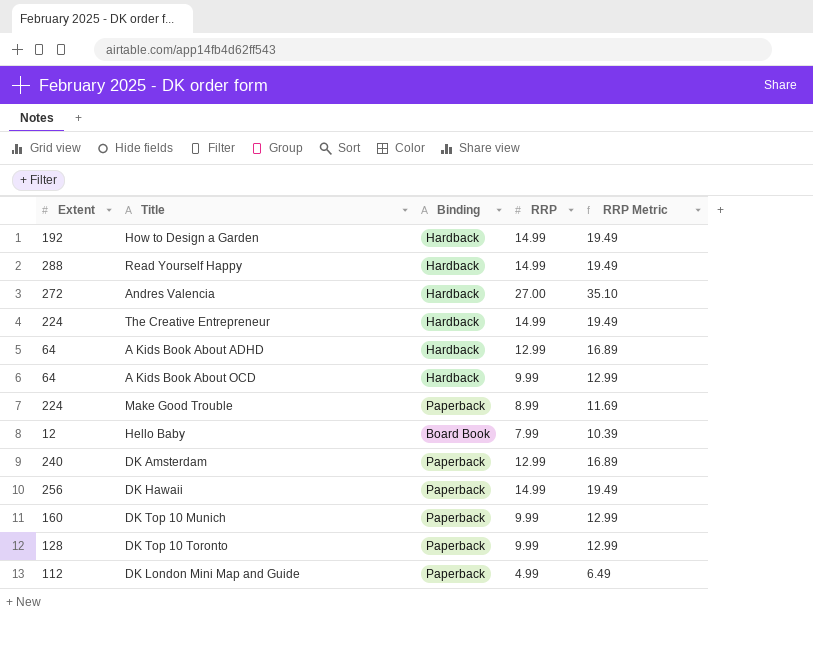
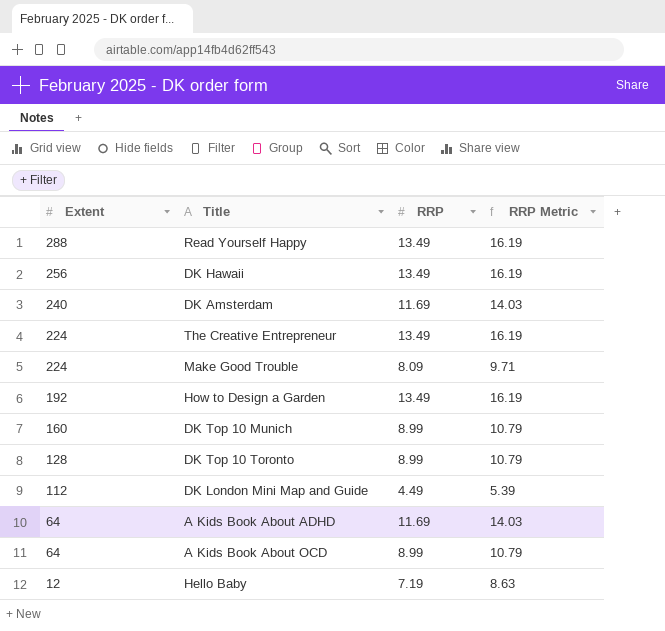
row order: none -> Extent descending
column Binding | position: 3 -> none
column RRP Metric | formula: [RRP] * 1.3 -> [RRP] * 1.2
row Andres Valencia: 272 | Hardback | 27.00 | 35.10 -> none
Read Yourself Happy | RRP: 14.99 -> 13.49
DK Hawaii | RRP: 14.99 -> 13.49
DK Amsterdam | RRP: 12.99 -> 11.69
The Creative Entrepreneur | RRP: 14.99 -> 13.49
Make Good Trouble | RRP: 8.99 -> 8.09
How to Design a Garden | RRP: 14.99 -> 13.49
DK Top 10 Munich | RRP: 9.99 -> 8.99
DK Top 10 Toronto | RRP: 9.99 -> 8.99
DK London Mini Map and Guide | RRP: 4.99 -> 4.49
A Kids Book About ADHD | RRP: 12.99 -> 11.69
A Kids Book About OCD | RRP: 9.99 -> 8.99
Hello Baby | RRP: 7.99 -> 7.19

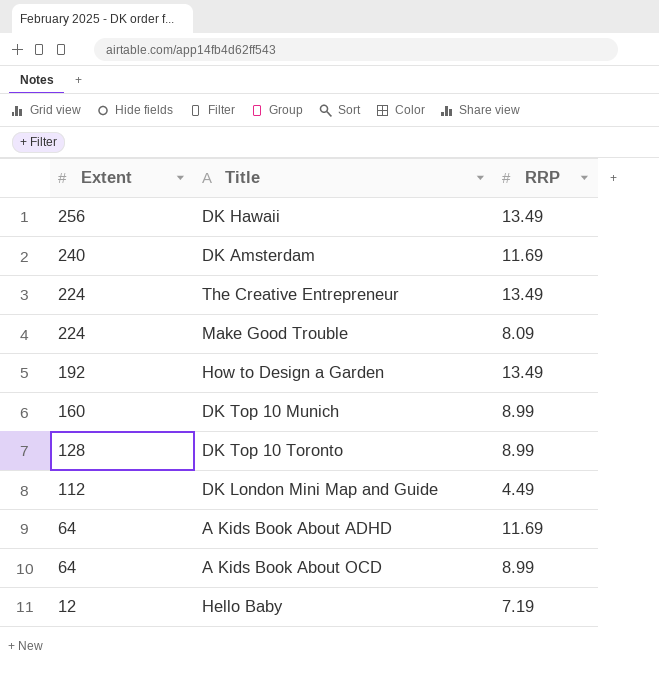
column RRP Metric | formula: [RRP] * 1.2 -> none
row Read Yourself Happy: 288 | 13.49 | 16.19 -> none

